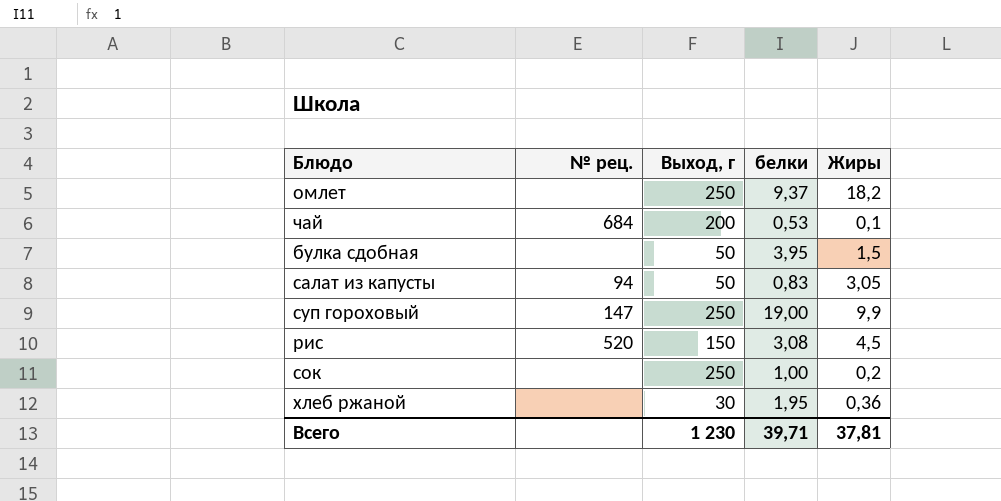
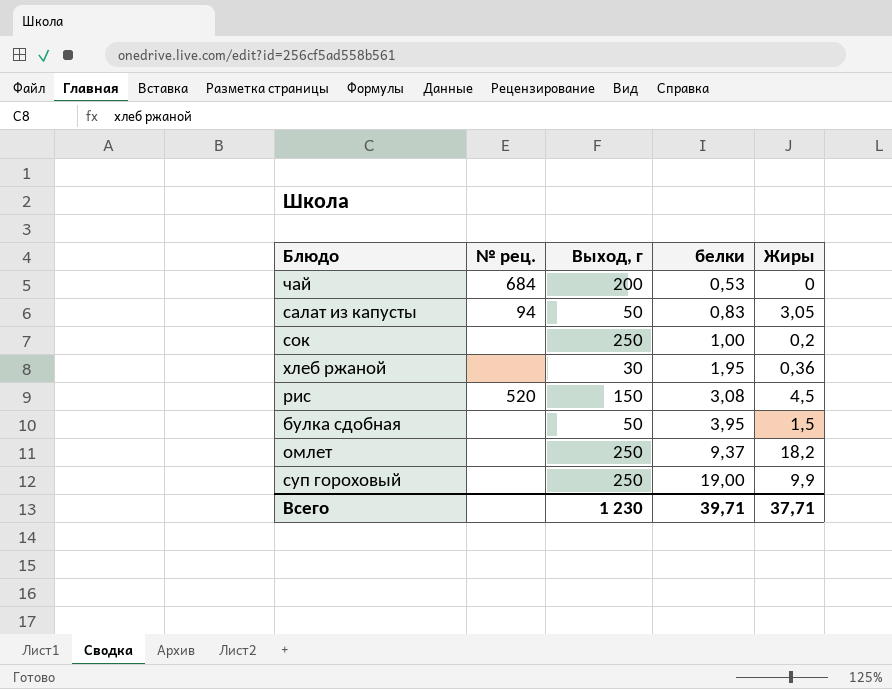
row order: none -> белки ascending
чай | Жиры: 0,1 -> 0
суп гороховый | № рец.: 147 -> none
Всего | Жиры: 37,81 -> 37,71

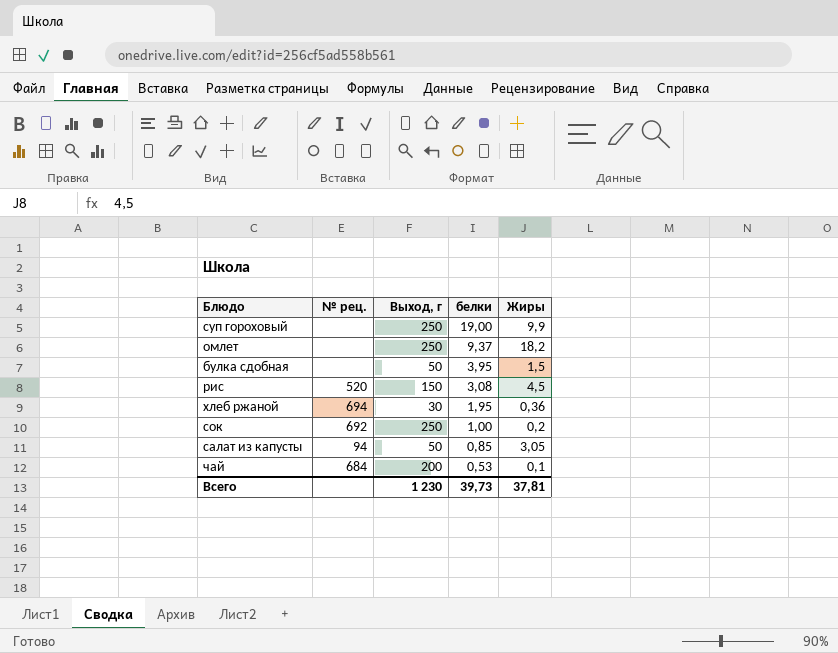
row order: белки ascending -> белки descending
хлеб ржаной | № рец.: none -> 694
сок | № рец.: none -> 692
салат из капусты | белки: 0,83 -> 0,85
чай | Жиры: 0 -> 0,1
Всего | белки: 39,71 -> 39,73
Всего | Жиры: 37,71 -> 37,81

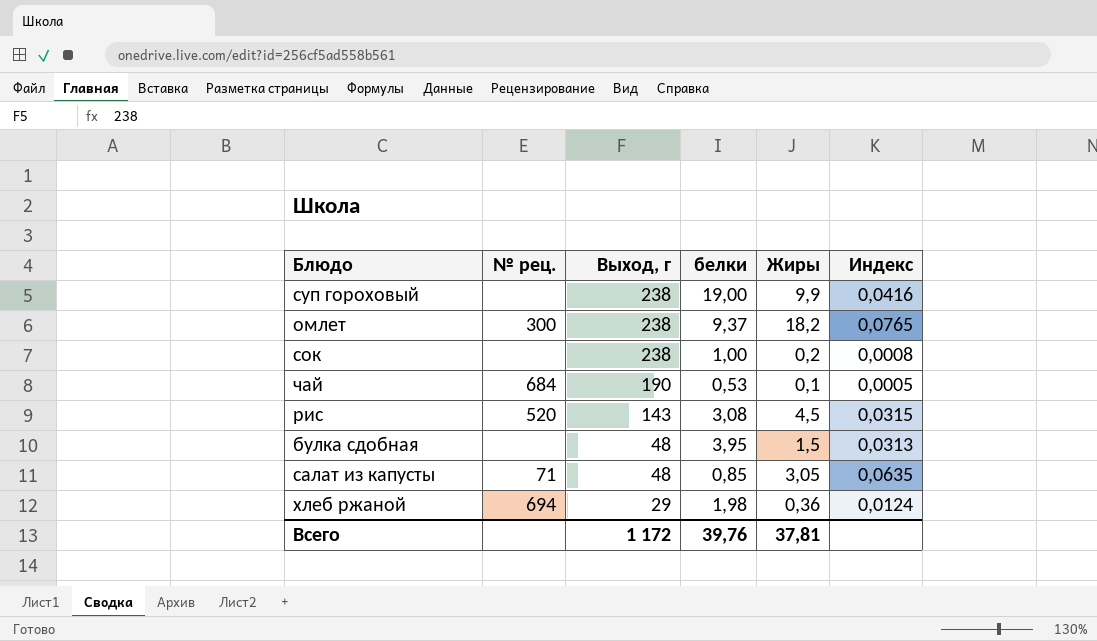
row order: белки descending -> Выход, г descending
column Индекс | formula: none -> [Жиры] / [Выход, г]
суп гороховый | Выход, г: 250 -> 238
омлет | № рец.: none -> 300
омлет | Выход, г: 250 -> 238
сок | № рец.: 692 -> none
сок | Выход, г: 250 -> 238
чай | Выход, г: 200 -> 190
рис | Выход, г: 150 -> 143
булка сдобная | Выход, г: 50 -> 48
салат из капусты | № рец.: 94 -> 71
салат из капусты | Выход, г: 50 -> 48
хлеб ржаной | Выход, г: 30 -> 29
хлеб ржаной | белки: 1,95 -> 1,98
Всего | Выход, г: 1 230 -> 1 172
Всего | белки: 39,73 -> 39,76

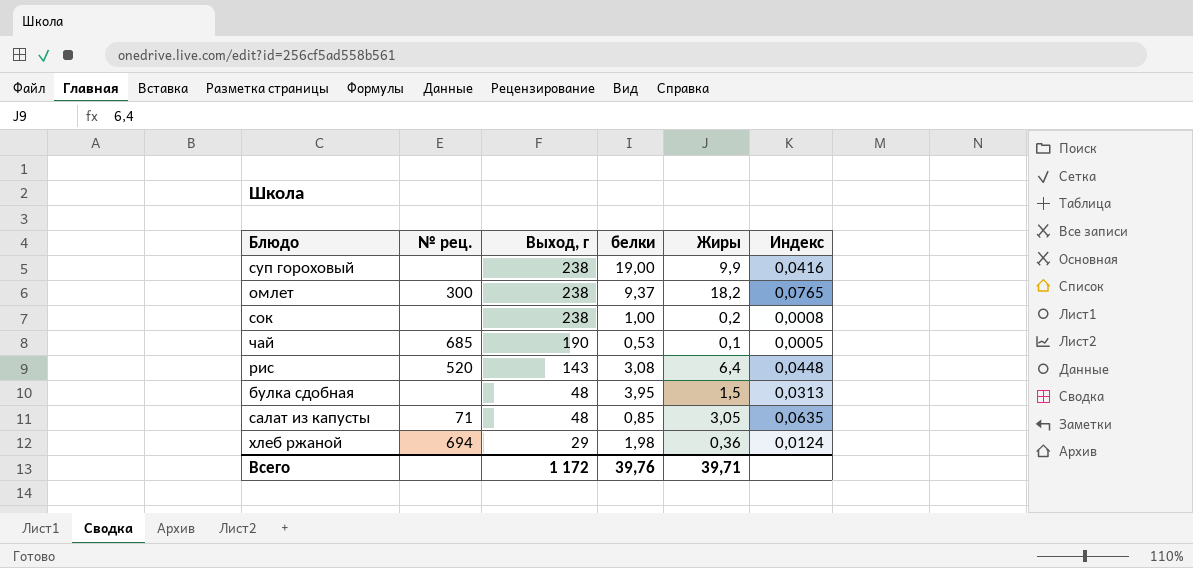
чай | № рец.: 684 -> 685
рис | Жиры: 4,5 -> 6,4
рис | Индекс: 0,0315 -> 0,0448
Всего | Жиры: 37,81 -> 39,71

